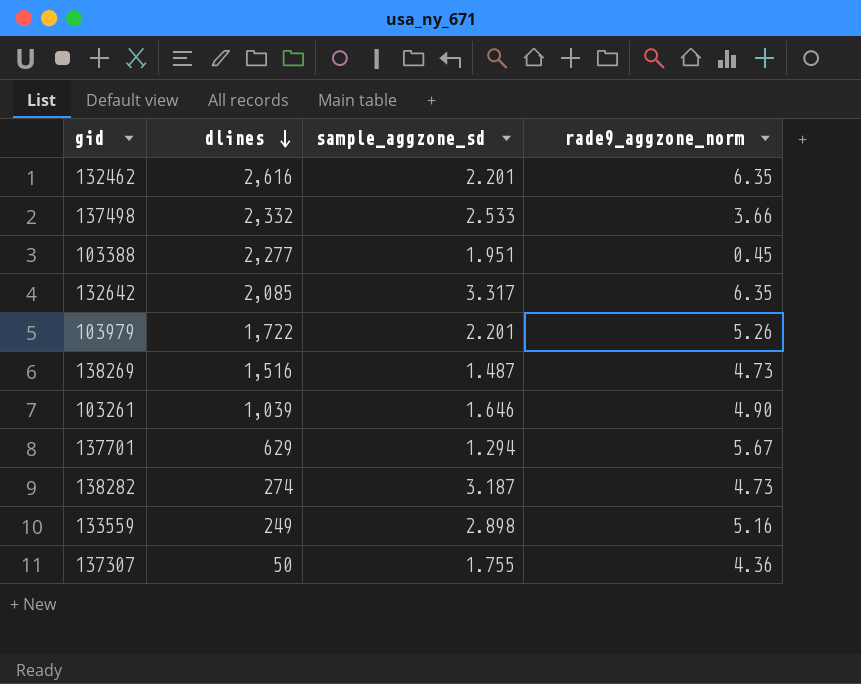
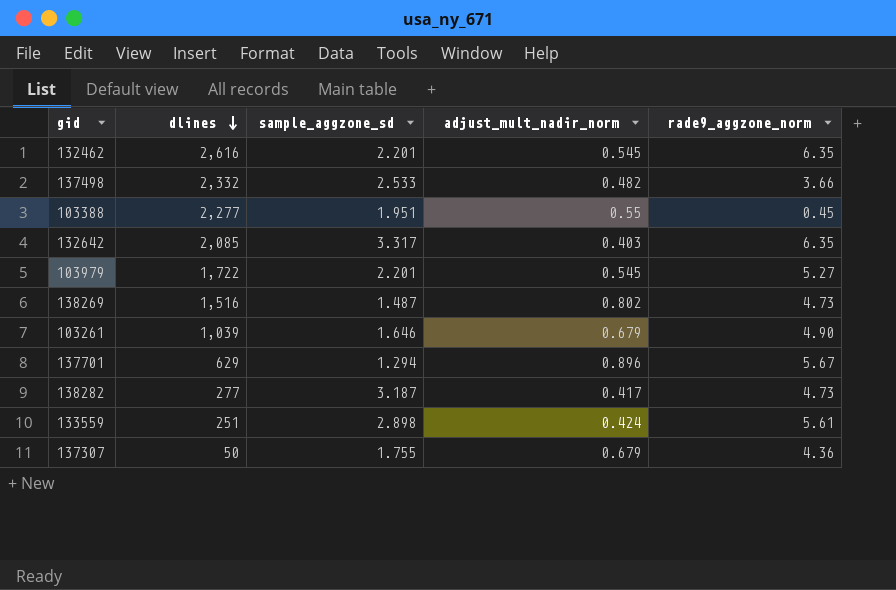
column adjust_mult_nadir_norm | position: none -> 4
103979 | rade9_aggzone_norm: 5.26 -> 5.27
138282 | dlines: 274 -> 277
133559 | dlines: 249 -> 251
133559 | rade9_aggzone_norm: 5.16 -> 5.61

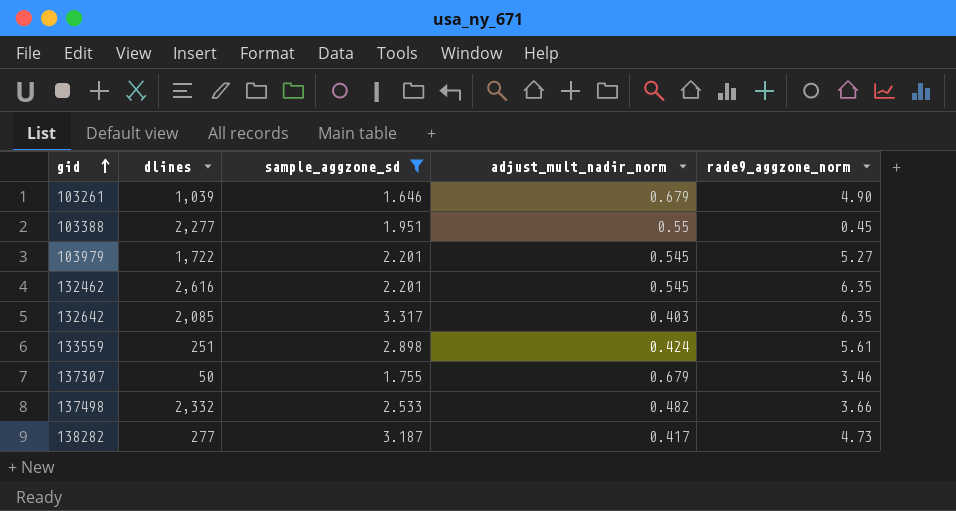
filter: none -> sample_aggzone_sd >= 1.646
row order: dlines descending -> gid ascending
137307 | rade9_aggzone_norm: 4.36 -> 3.46

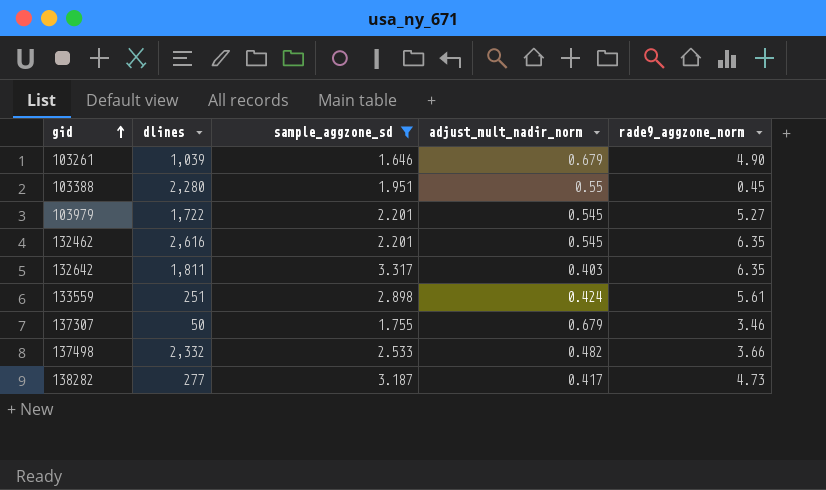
103388 | dlines: 2,277 -> 2,280
132642 | dlines: 2,085 -> 1,811

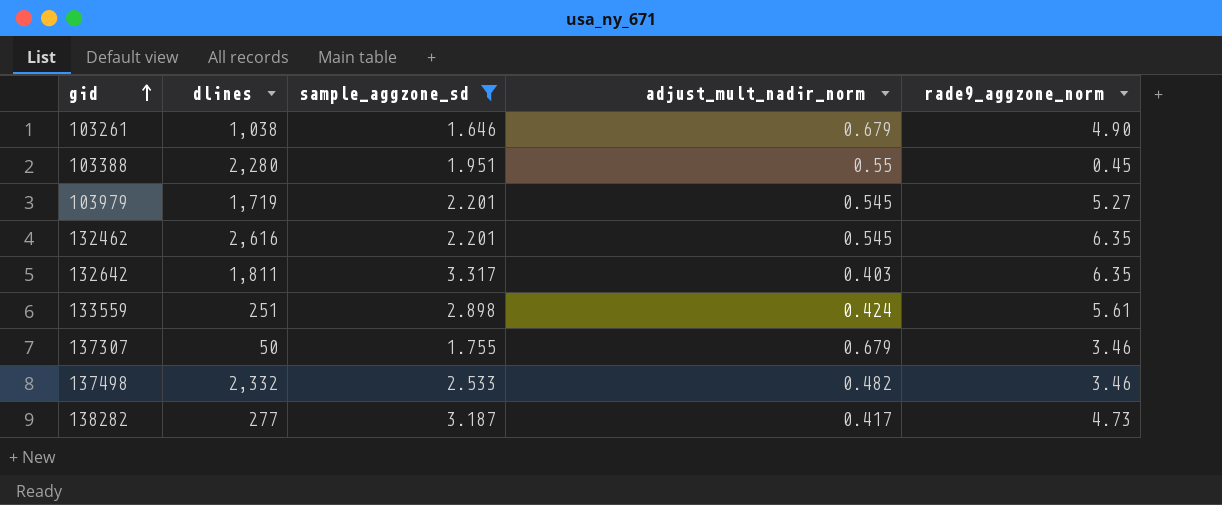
103261 | dlines: 1,039 -> 1,038
103979 | dlines: 1,722 -> 1,719
137498 | rade9_aggzone_norm: 3.66 -> 3.46

